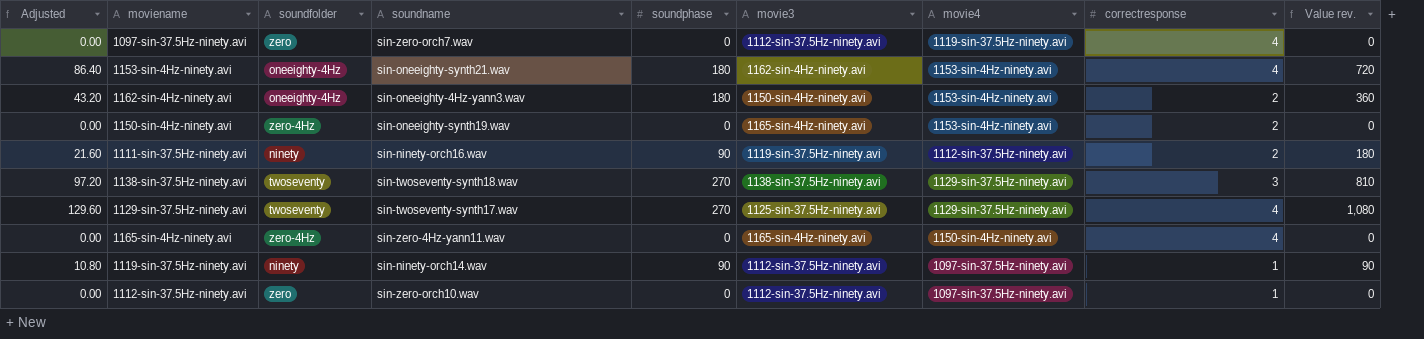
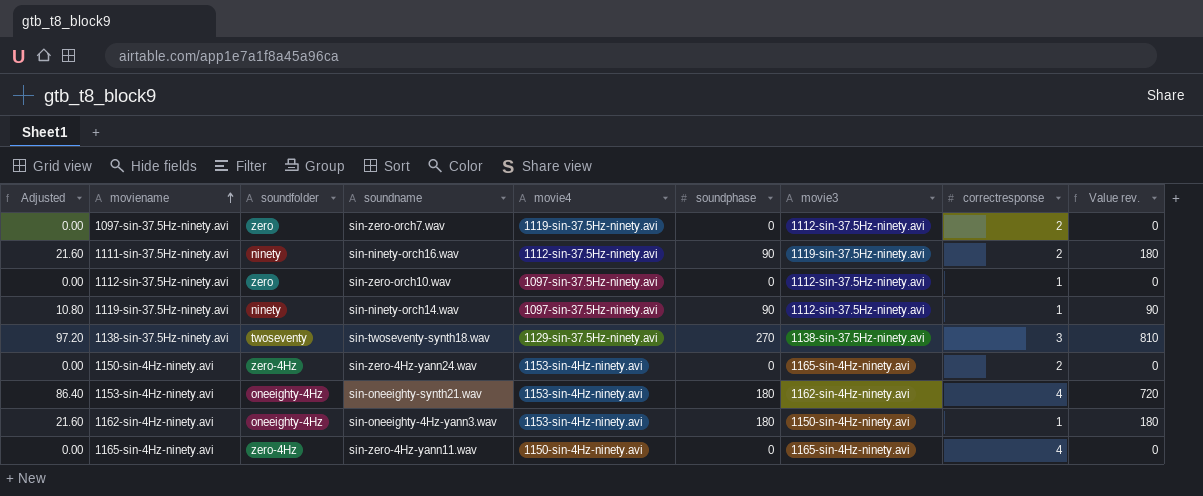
row order: none -> moviename ascending
column movie4 | position: 7 -> 5
row 1129-sin-37.5Hz-ninety.avi: 129.60 | twoseventy | sin-twoseventy-synth17.wav | 270 | 1125-sin-37.5Hz-ninety.avi | 1129-sin-37.5Hz-ninety.avi | 4 | 1,080 -> none
1097-sin-37.5Hz-ninety.avi | correctresponse: 4 -> 2
1150-sin-4Hz-ninety.avi | soundname: sin-oneeighty-synth19.wav -> sin-zero-4Hz-yann24.wav
1162-sin-4Hz-ninety.avi | Adjusted: 43.20 -> 21.60
1162-sin-4Hz-ninety.avi | correctresponse: 2 -> 1
1162-sin-4Hz-ninety.avi | Value rev.: 360 -> 180

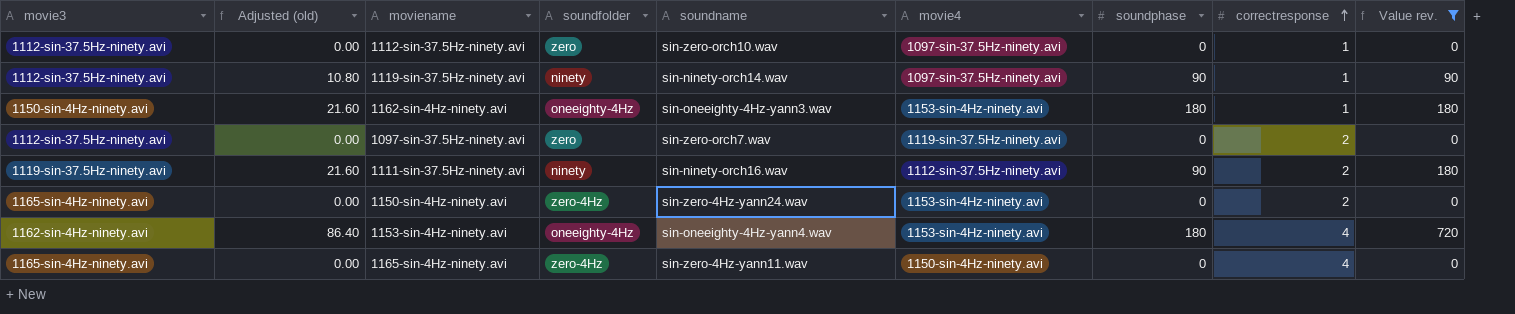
filter: none -> Value rev. != 810
row order: moviename ascending -> correctresponse ascending
column movie3 | position: 7 -> 1
column name: Adjusted -> Adjusted (old)
1153-sin-4Hz-ninety.avi | soundname: sin-oneeighty-synth21.wav -> sin-oneeighty-4Hz-yann4.wav

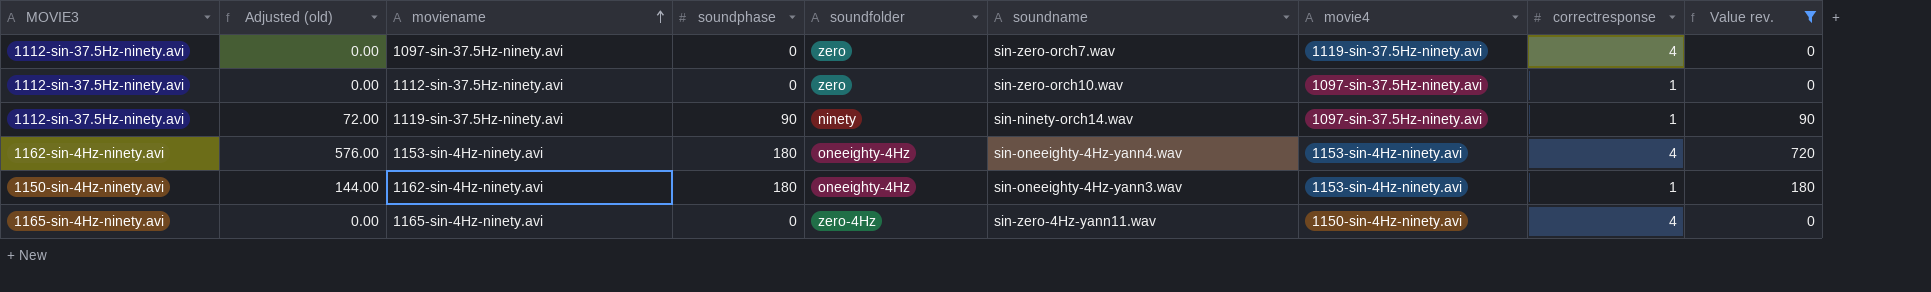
row order: correctresponse ascending -> moviename ascending
column name: movie3 -> MOVIE3
column Adjusted (old) | formula: [Value rev.] * 0.12 -> [Value rev.] * 0.8
column soundphase | position: 7 -> 4
row 1111-sin-37.5Hz-ninety.avi: 1119-sin-37.5Hz-ninety.avi | 21.60 | ninety | sin-ninety-orch16.wav | 1112-sin-37.5Hz-ninety.avi | 90 | 2 | 180 -> none
row 1150-sin-4Hz-ninety.avi: 1165-sin-4Hz-ninety.avi | 0.00 | zero-4Hz | sin-zero-4Hz-yann24.wav | 1153-sin-4Hz-ninety.avi | 0 | 2 | 0 -> none
1097-sin-37.5Hz-ninety.avi | correctresponse: 2 -> 4

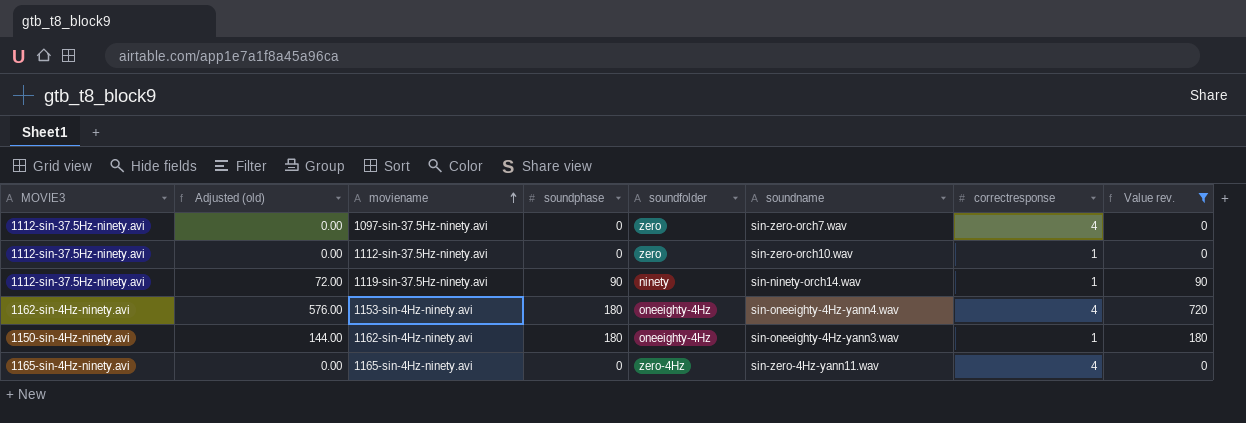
column movie4 | position: 7 -> none

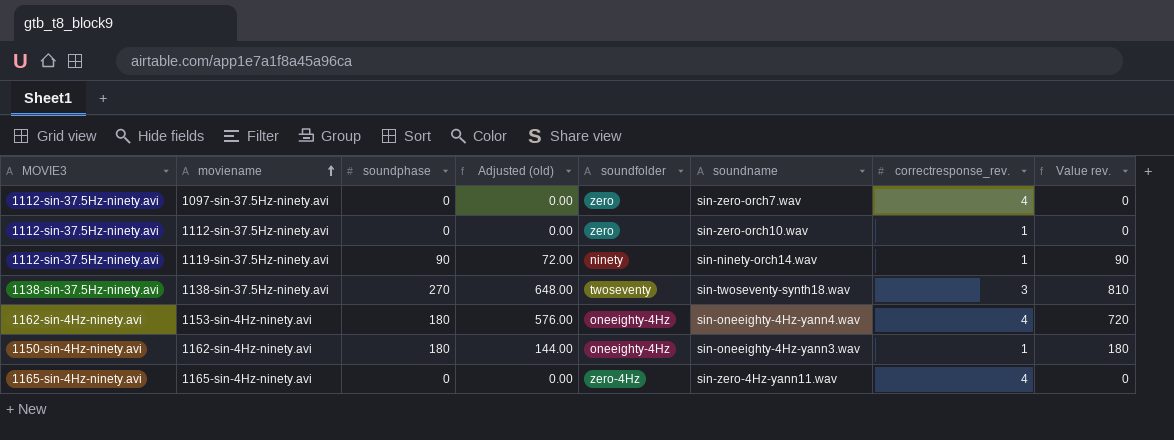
filter: Value rev. != 810 -> none
column Adjusted (old) | position: 2 -> 4
column name: correctresponse -> correctresponse_rev.

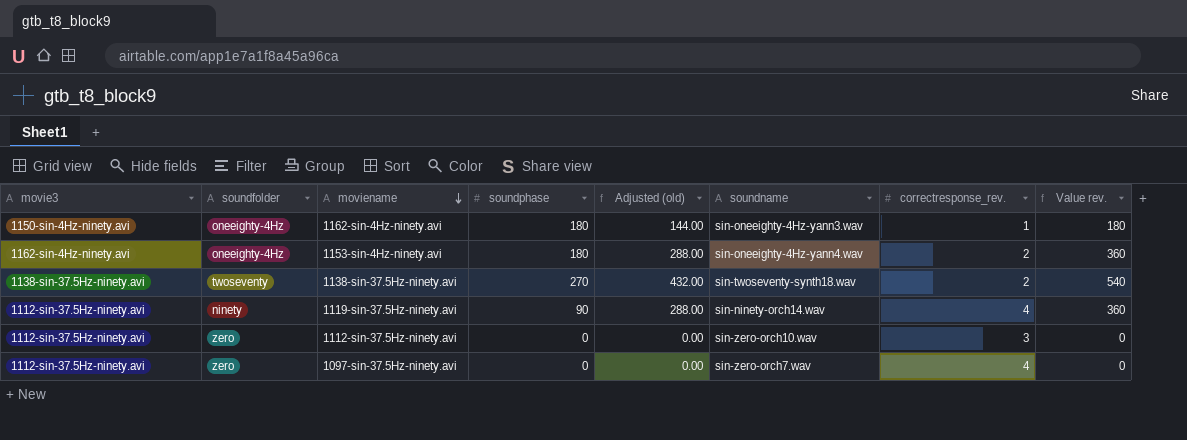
row order: moviename ascending -> moviename descending
column name: MOVIE3 -> movie3
column soundfolder | position: 5 -> 2
row 1165-sin-4Hz-ninety.avi: 1165-sin-4Hz-ninety.avi | 0 | 0.00 | zero-4Hz | sin-zero-4Hz-yann11.wav | 4 | 0 -> none
1153-sin-4Hz-ninety.avi | Adjusted (old): 576.00 -> 288.00
1153-sin-4Hz-ninety.avi | correctresponse_rev.: 4 -> 2
1153-sin-4Hz-ninety.avi | Value rev.: 720 -> 360
1138-sin-37.5Hz-ninety.avi | Adjusted (old): 648.00 -> 432.00
1138-sin-37.5Hz-ninety.avi | correctresponse_rev.: 3 -> 2
1138-sin-37.5Hz-ninety.avi | Value rev.: 810 -> 540
1119-sin-37.5Hz-ninety.avi | Adjusted (old): 72.00 -> 288.00
1119-sin-37.5Hz-ninety.avi | correctresponse_rev.: 1 -> 4
1119-sin-37.5Hz-ninety.avi | Value rev.: 90 -> 360
1112-sin-37.5Hz-ninety.avi | correctresponse_rev.: 1 -> 3

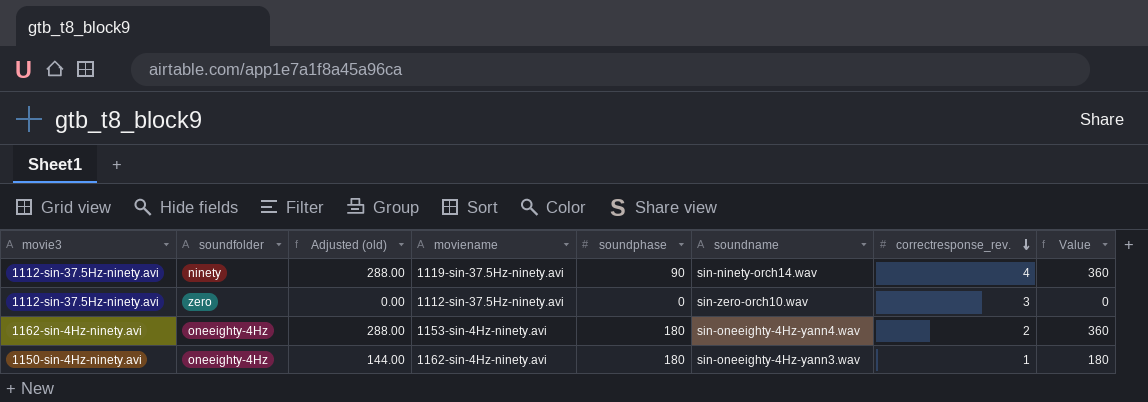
row order: moviename descending -> correctresponse_rev. descending
column Adjusted (old) | position: 5 -> 3
column name: Value rev. -> Value
row 1138-sin-37.5Hz-ninety.avi: 1138-sin-37.5Hz-ninety.avi | twoseventy | 270 | 432.00 | sin-twoseventy-synth18.wav | 2 | 540 -> none
row 1097-sin-37.5Hz-ninety.avi: 1112-sin-37.5Hz-ninety.avi | zero | 0 | 0.00 | sin-zero-orch7.wav | 4 | 0 -> none

